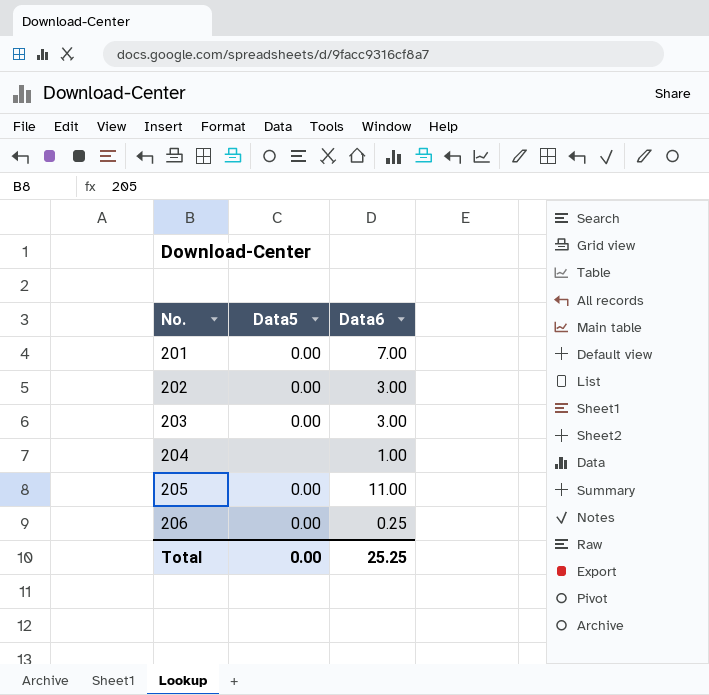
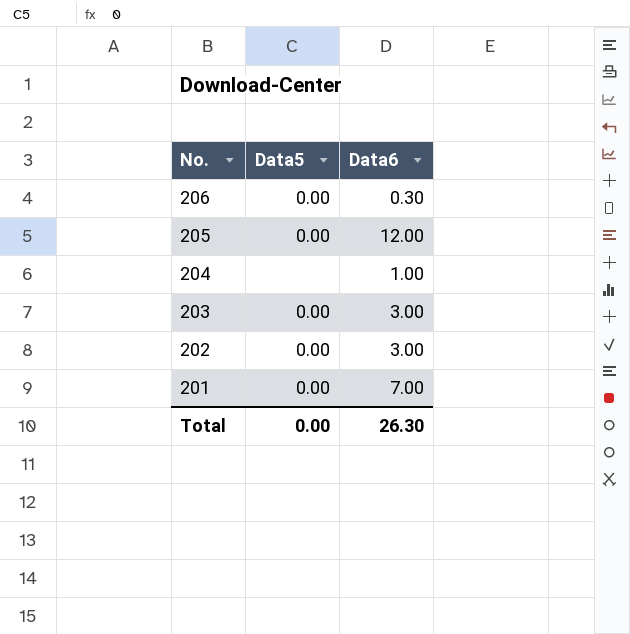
row order: No. ascending -> No. descending
206 | Data6: 0.25 -> 0.30
205 | Data6: 11.00 -> 12.00
Total | Data6: 25.25 -> 26.30

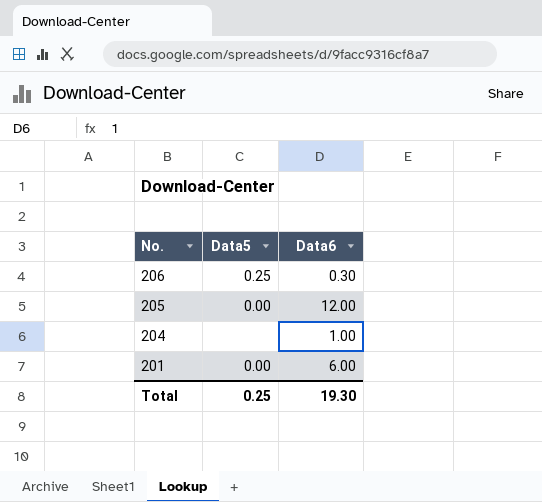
row 203: 0.00 | 3.00 -> none
row 202: 0.00 | 3.00 -> none
206 | Data5: 0.00 -> 0.25
201 | Data6: 7.00 -> 6.00
Total | Data5: 0.00 -> 0.25
Total | Data6: 26.30 -> 19.30

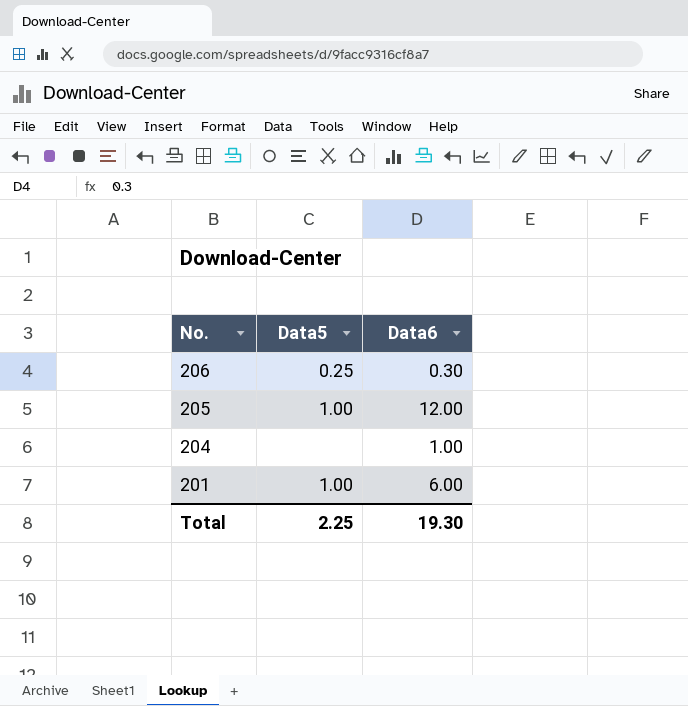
205 | Data5: 0.00 -> 1.00
201 | Data5: 0.00 -> 1.00
Total | Data5: 0.25 -> 2.25

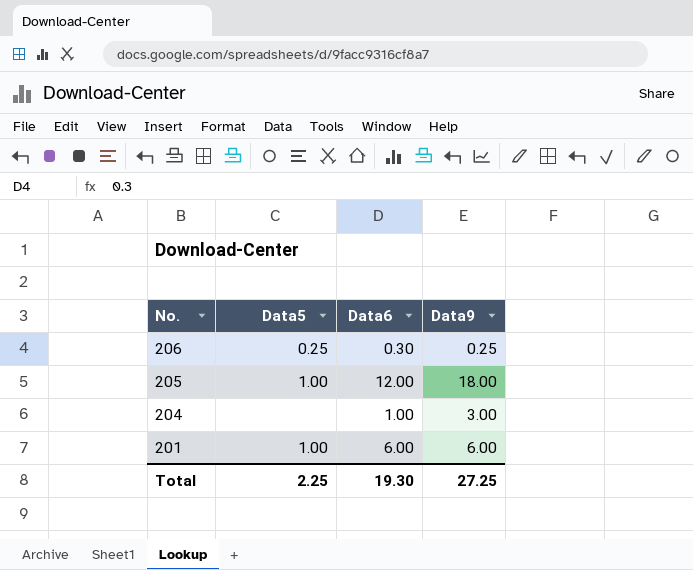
column Data9 | position: none -> 4

